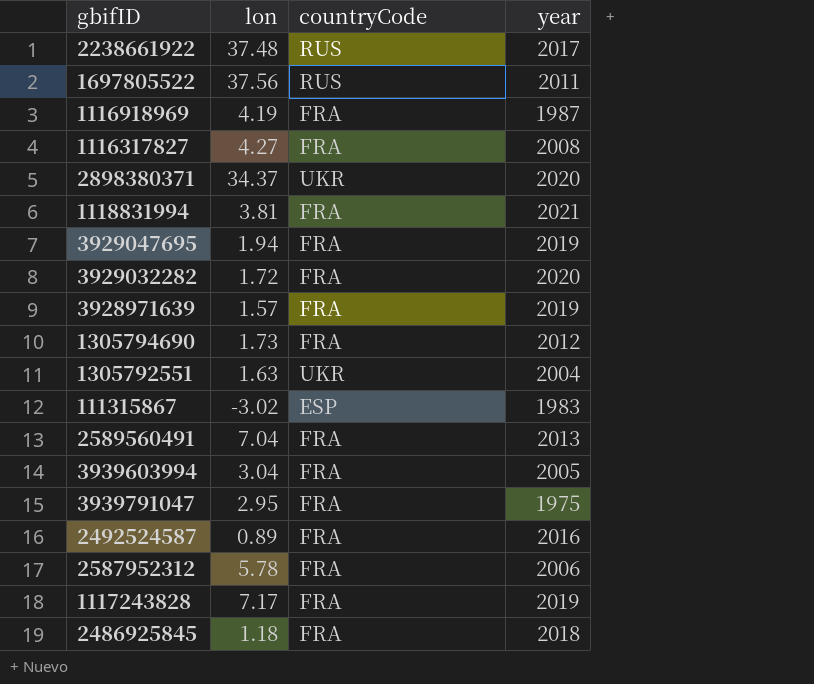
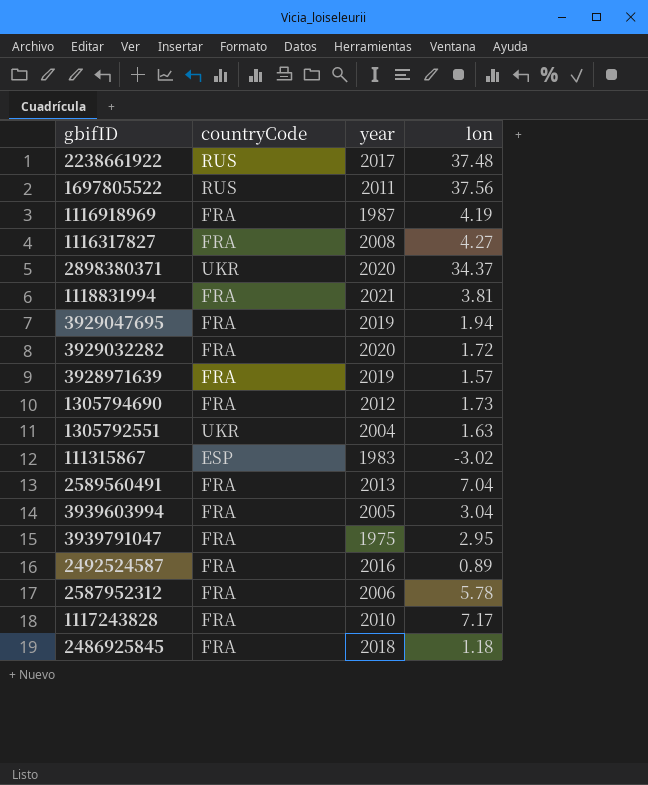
column lon | position: 2 -> 4
1117243828 | year: 2019 -> 2010

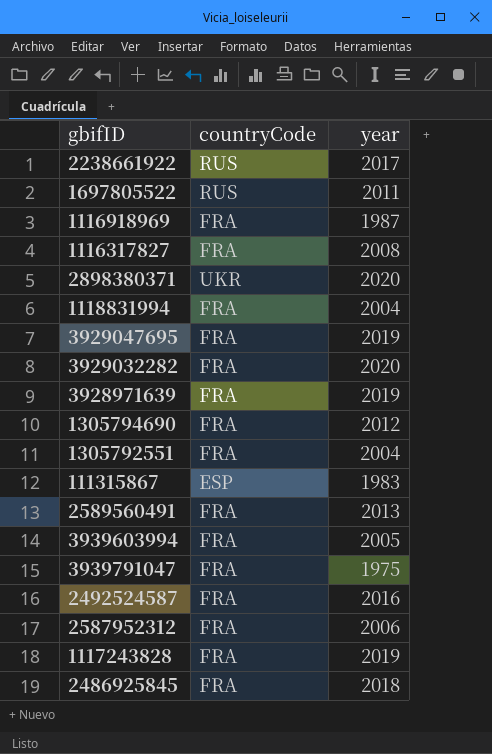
column lon | position: 4 -> none
1118831994 | year: 2021 -> 2004
1305792551 | countryCode: UKR -> FRA
1117243828 | year: 2010 -> 2019

